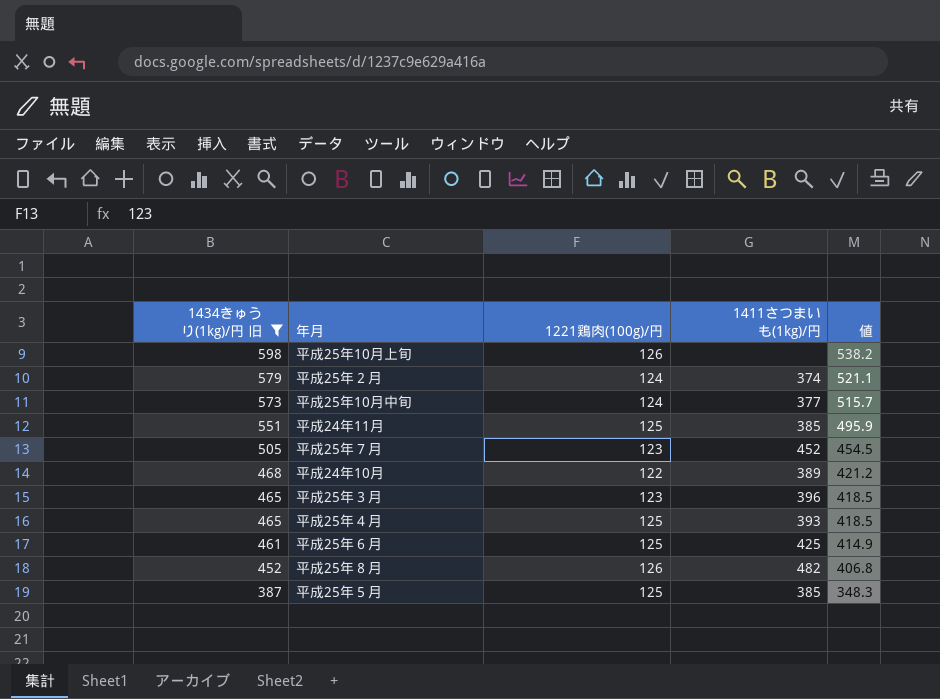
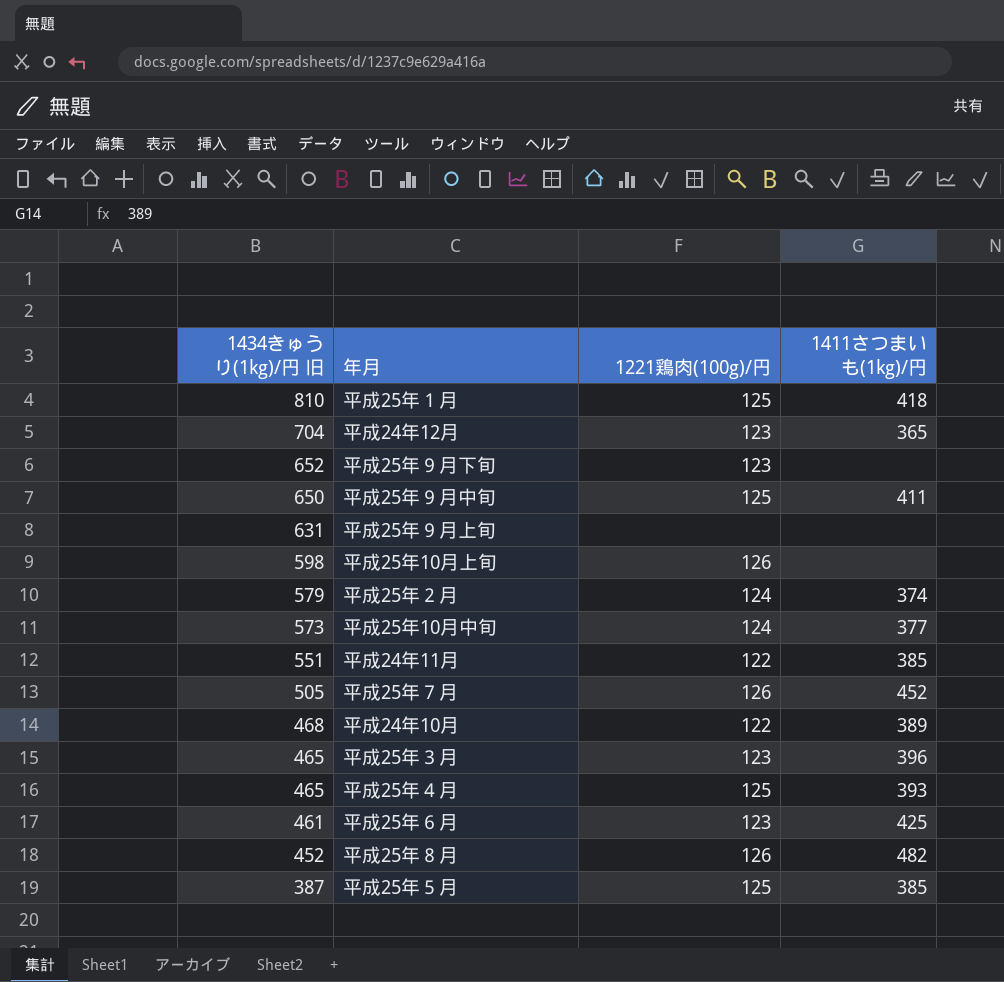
filter: 1434きゅうり(1kg)/円 旧 <= 598 -> none
column 値 | formula: [1434きゅうり(1kg)/円 旧] * 0.9 -> none
平成24年11月 | 1221鶏肉(100g)/円: 125 -> 122
平成25年７月 | 1221鶏肉(100g)/円: 123 -> 126
平成25年６月 | 1221鶏肉(100g)/円: 125 -> 123

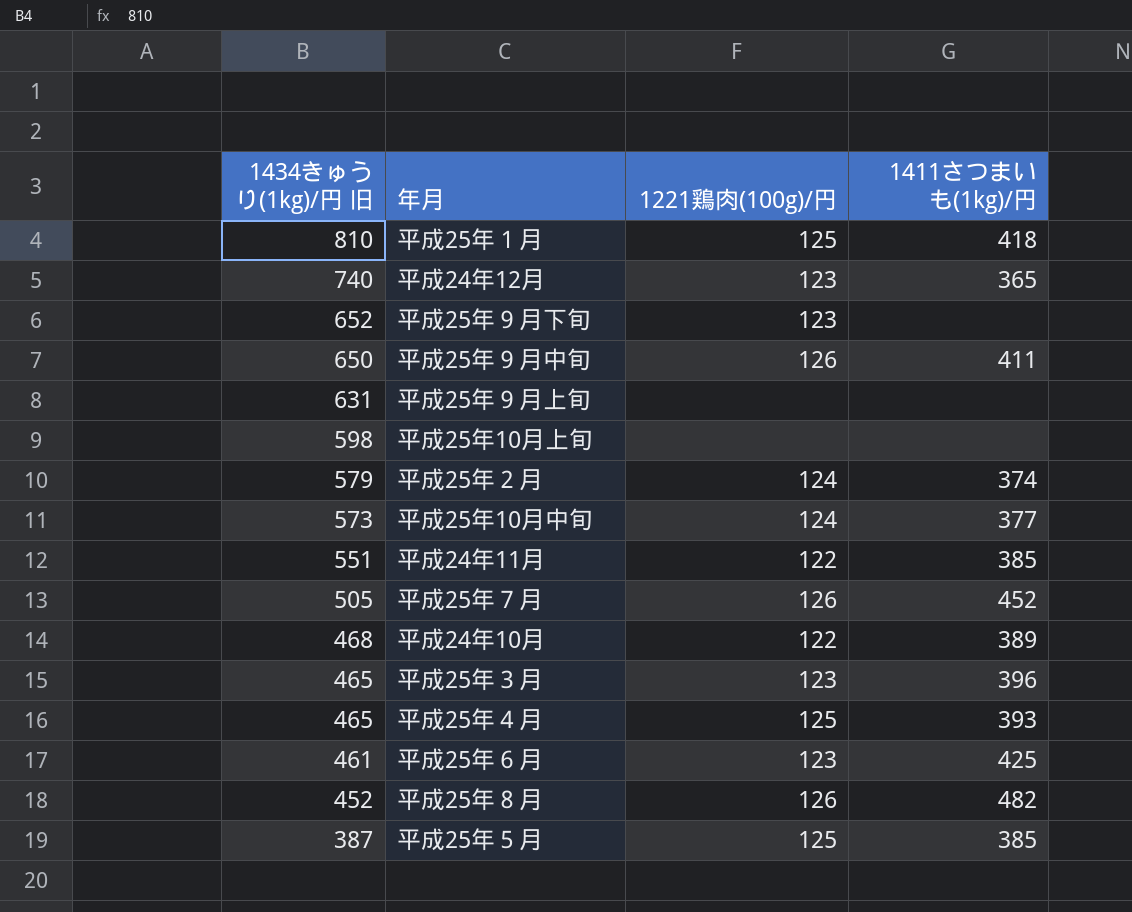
平成24年12月 | 1434きゅうり(1kg)/円 旧: 704 -> 740
平成25年９月中旬 | 1221鶏肉(100g)/円: 125 -> 126
平成25年10月上旬 | 1221鶏肉(100g)/円: 126 -> none

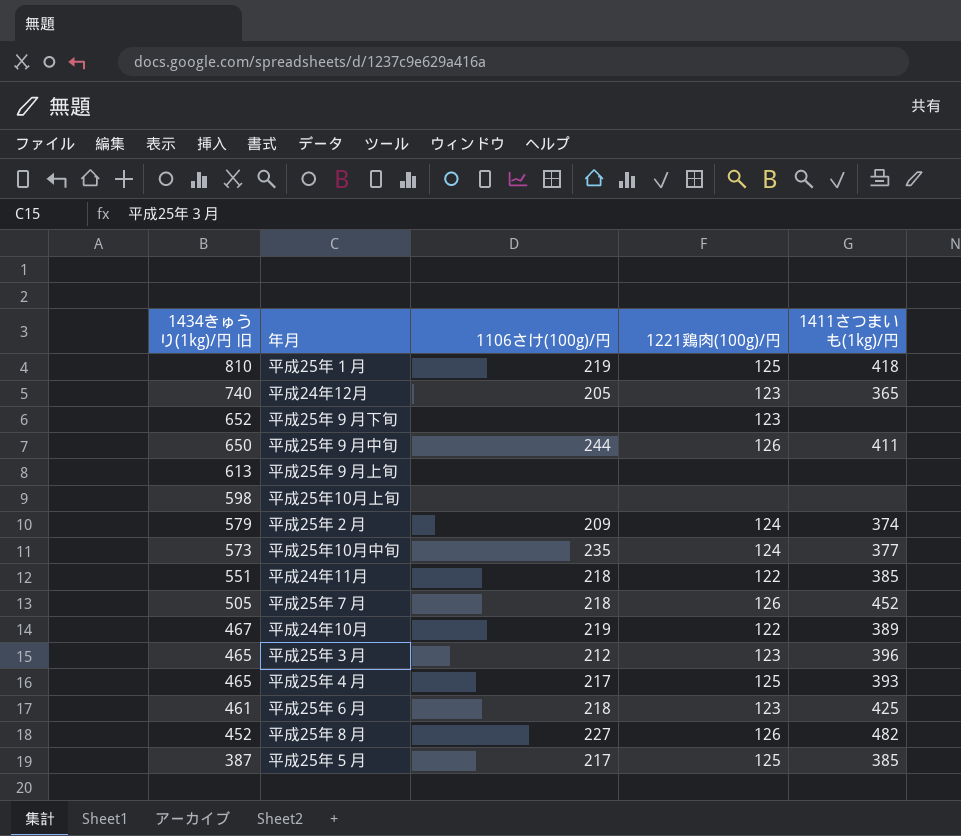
column 1106さけ(100g)/円 | position: none -> 3
平成25年９月上旬 | 1434きゅうり(1kg)/円 旧: 631 -> 613
平成24年10月 | 1434きゅうり(1kg)/円 旧: 468 -> 467

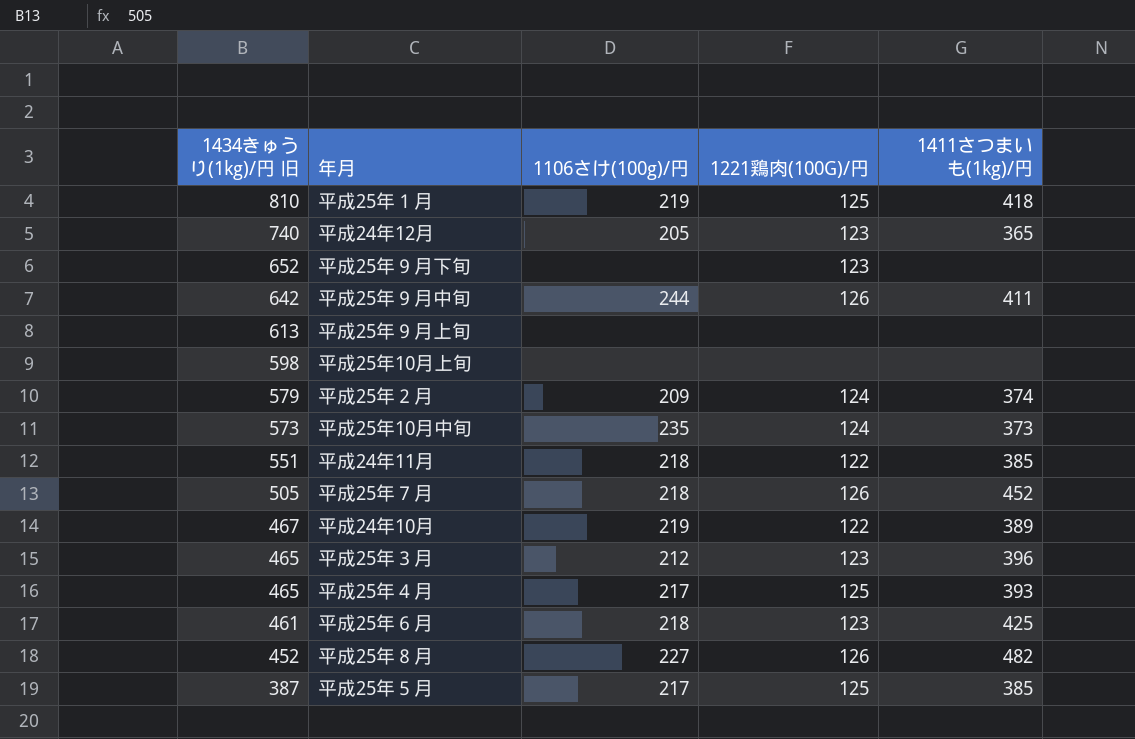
column name: 1221鶏肉(100g)/円 -> 1221鶏肉(100G)/円
平成25年９月中旬 | 1434きゅうり(1kg)/円 旧: 650 -> 642
平成25年10月中旬 | 1411さつまいも(1kg)/円: 377 -> 373

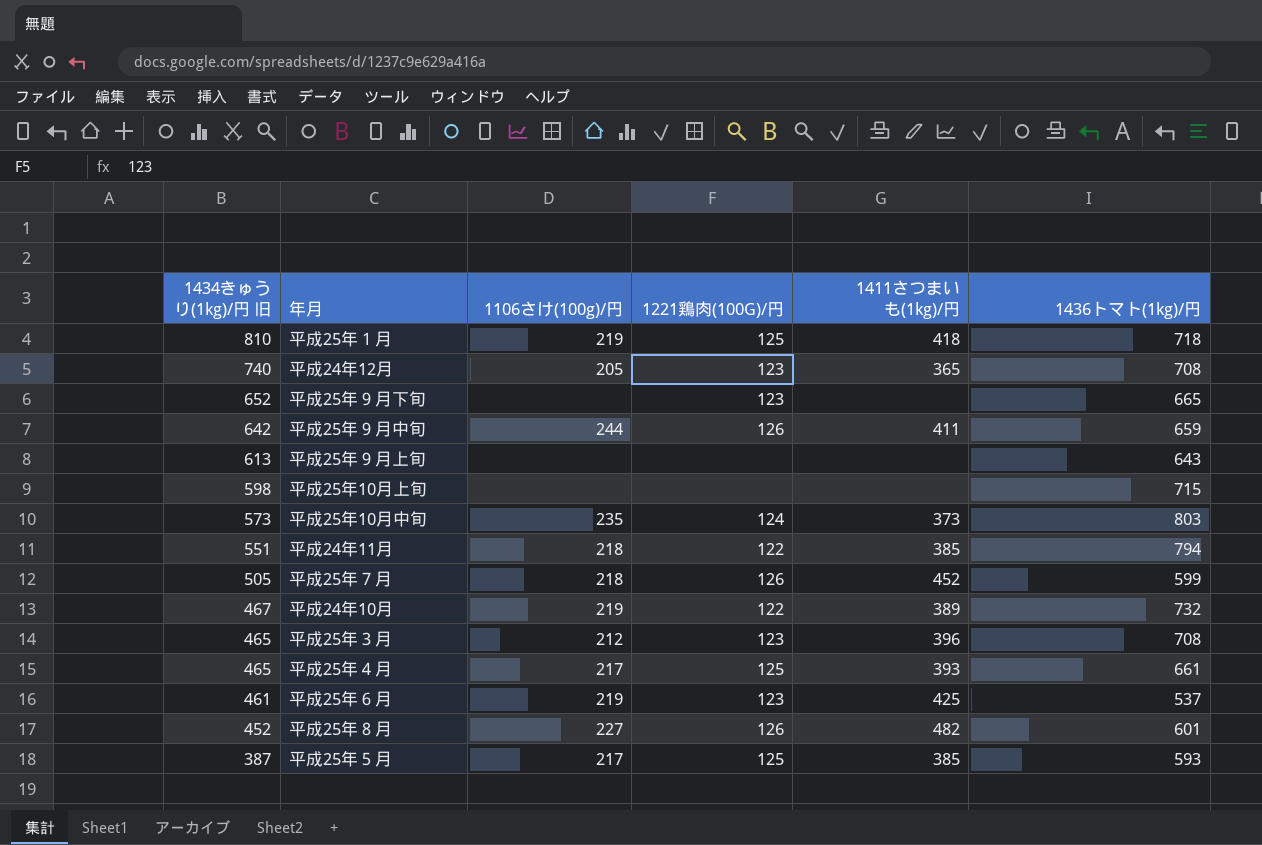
column 1436トマト(1kg)/円 | position: none -> 6
row 平成25年２月: 579 | 209 | 124 | 374 -> none
平成25年６月 | 1106さけ(100g)/円: 218 -> 219

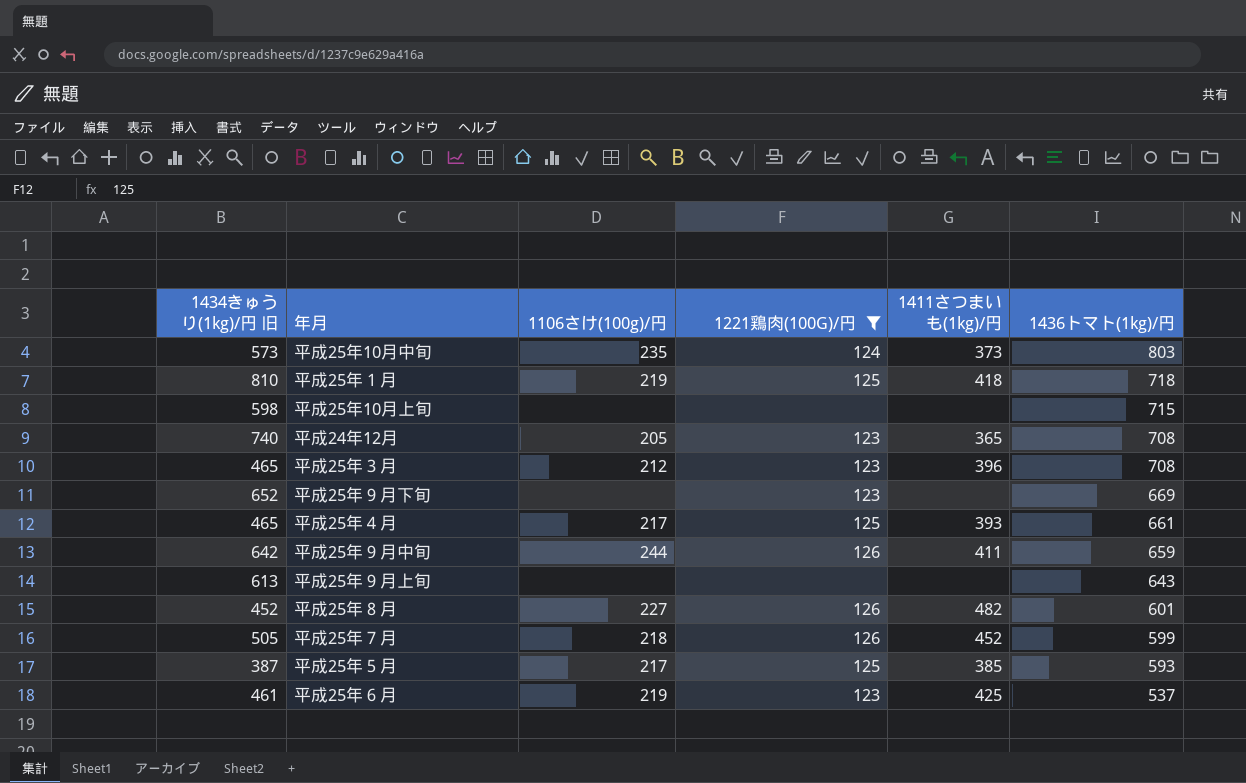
filter: none -> 1221鶏肉(100G)/円 != 122
row order: 1434きゅうり(1kg)/円 旧 descending -> 1436トマト(1kg)/円 descending
平成25年９月下旬 | 1436トマト(1kg)/円: 665 -> 669

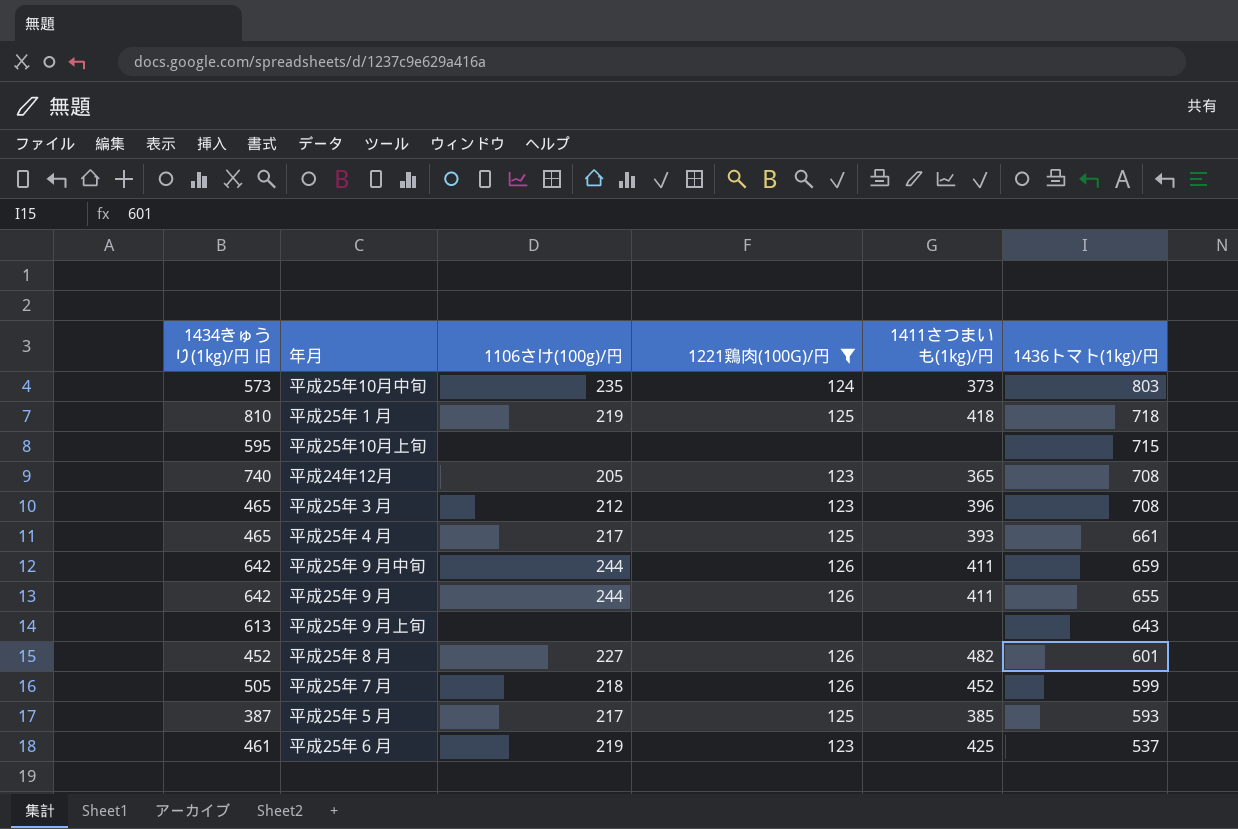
row 平成25年９月下旬: 652 | none | 123 | none | 669 -> none
平成25年10月上旬 | 1434きゅうり(1kg)/円 旧: 598 -> 595
row 平成25年９月: none -> 642 | 244 | 126 | 411 | 655

